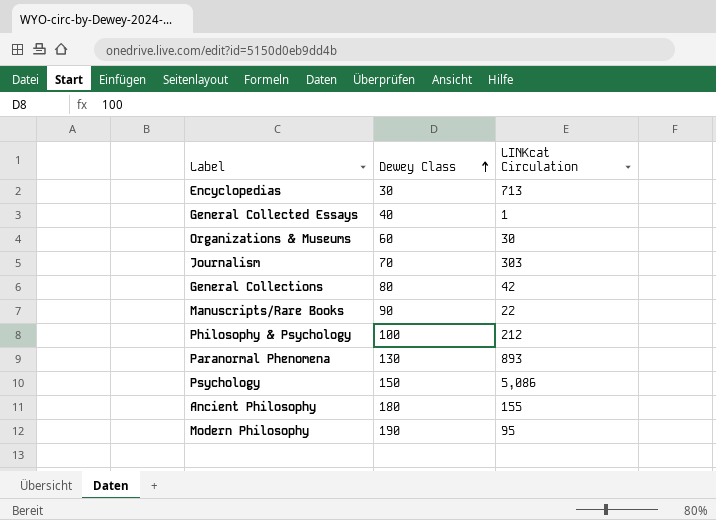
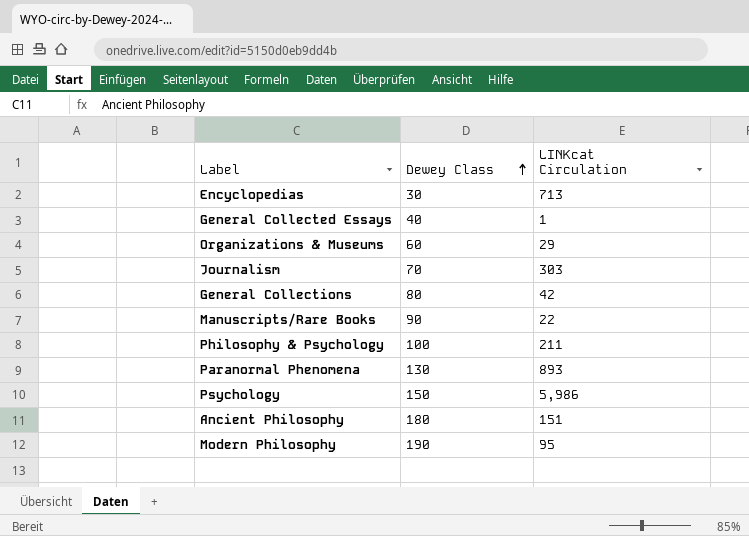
Organizations & Museums | LINKcat Circulation: 30 -> 29
Philosophy & Psychology | LINKcat Circulation: 212 -> 211
Psychology | LINKcat Circulation: 5,086 -> 5,986
Ancient Philosophy | LINKcat Circulation: 155 -> 151

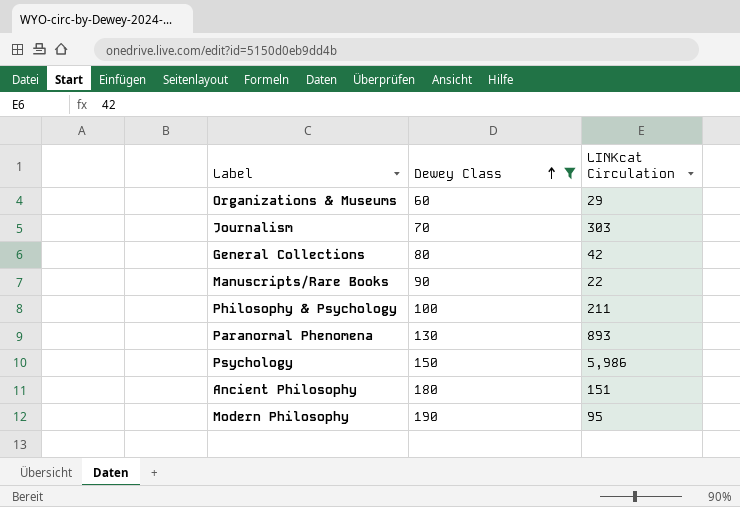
filter: none -> Dewey Class >= 60

